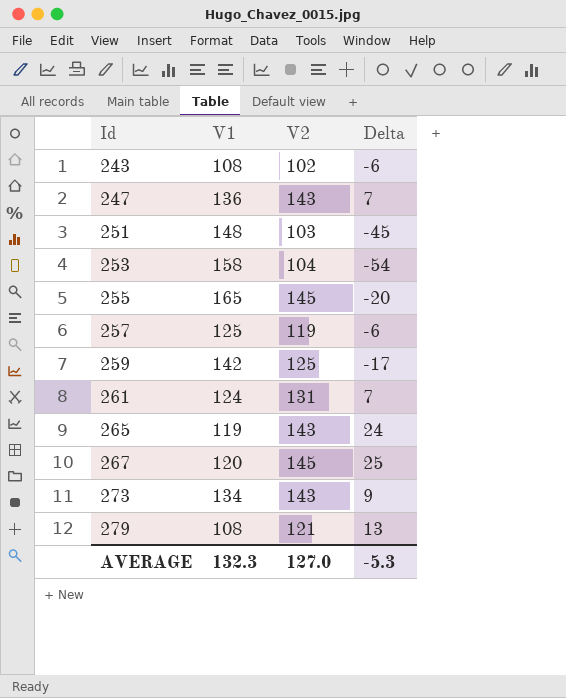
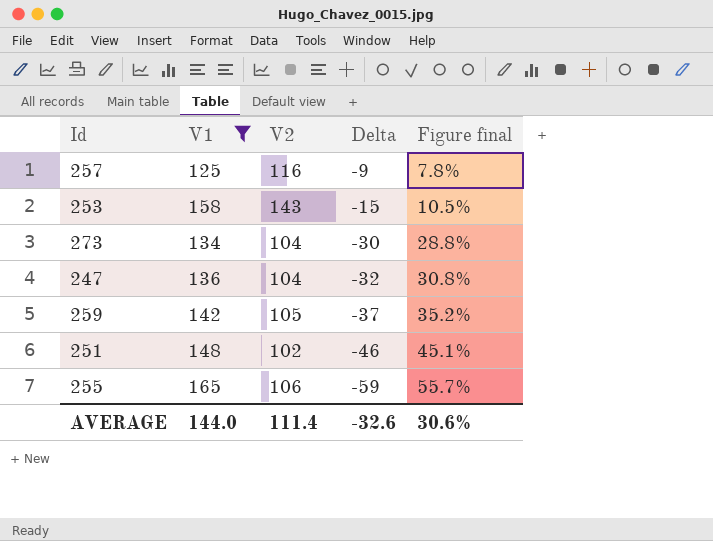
filter: none -> V1 >= 125
row order: Id ascending -> Delta descending
column Figure final | formula: none -> ([V1] - [V2]) / [V2]
257 | V2: 119 -> 116
257 | Delta: -6 -> -9
253 | V2: 104 -> 143
253 | Delta: -54 -> -15
273 | V2: 143 -> 104
273 | Delta: 9 -> -30
247 | V2: 143 -> 104
247 | Delta: 7 -> -32
259 | V2: 125 -> 105
259 | Delta: -17 -> -37
251 | V2: 103 -> 102
251 | Delta: -45 -> -46
255 | V2: 145 -> 106
255 | Delta: -20 -> -59
AVERAGE | V1: 132.3 -> 144.0
AVERAGE | V2: 127.0 -> 111.4
AVERAGE | Delta: -5.3 -> -32.6

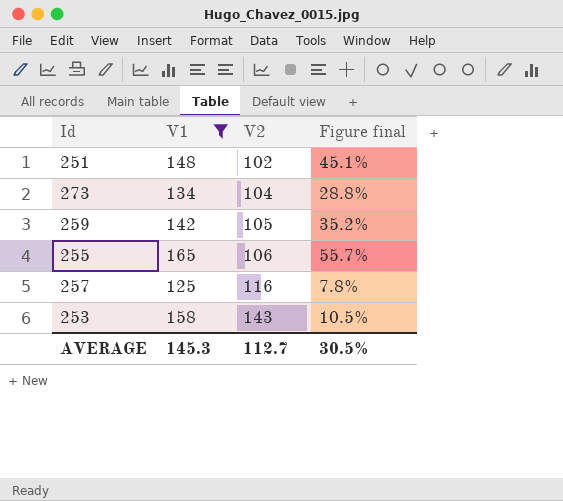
row order: Delta descending -> V2 ascending
column Delta | formula: [V2] - [V1] -> none
row 247: 136 | 104 | -32 | 30.8% -> none
AVERAGE | V1: 144.0 -> 145.3
AVERAGE | V2: 111.4 -> 112.7
AVERAGE | Figure final: 30.6% -> 30.5%

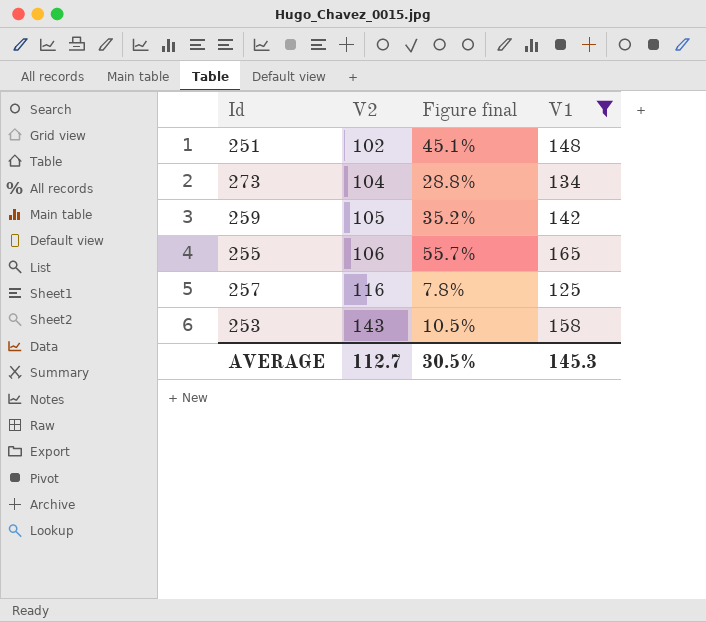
column V1 | position: 2 -> 4

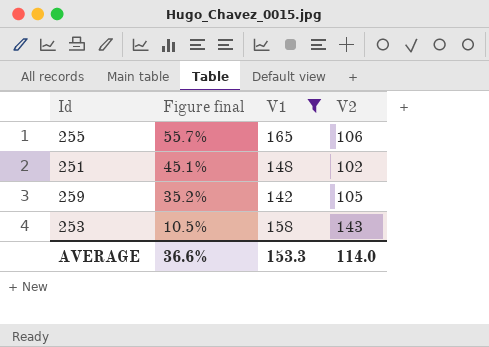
row order: V2 ascending -> Figure final descending
column V2 | position: 2 -> 4
row 273: 104 | 28.8% | 134 -> none
row 257: 116 | 7.8% | 125 -> none
AVERAGE | Figure final: 30.5% -> 36.6%
AVERAGE | V1: 145.3 -> 153.3
AVERAGE | V2: 112.7 -> 114.0

